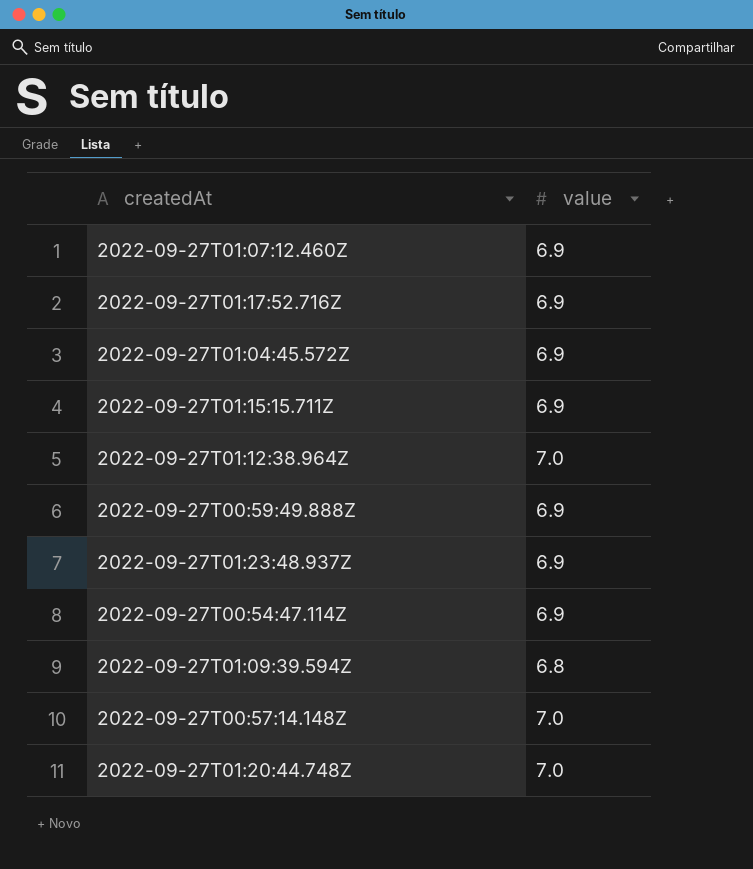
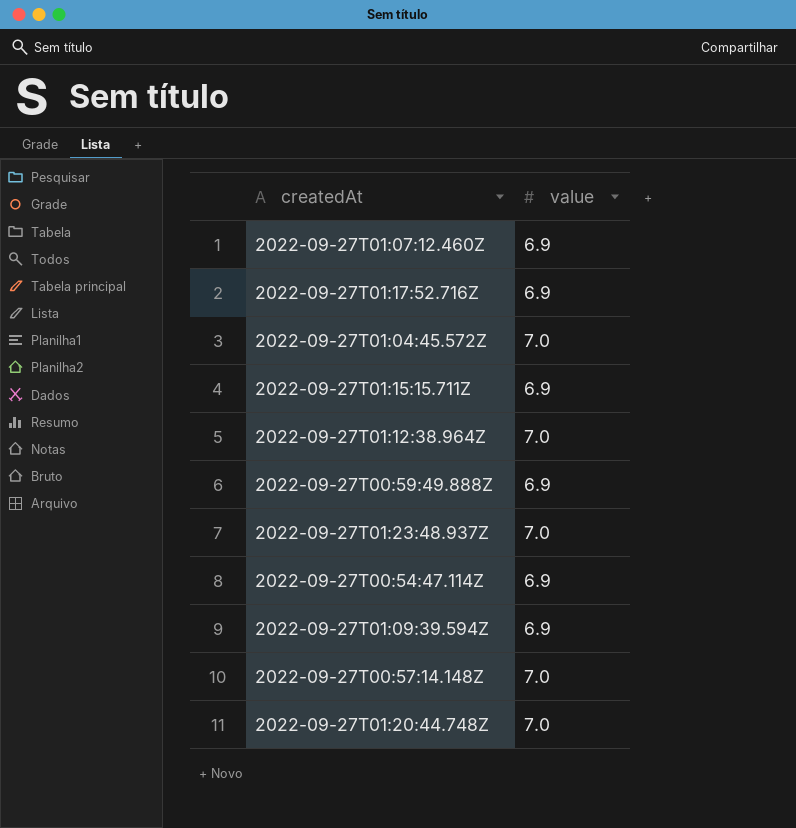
2022-09-27T01:04:45.572Z | value: 6.9 -> 7.0
2022-09-27T01:23:48.937Z | value: 6.9 -> 7.0
2022-09-27T01:09:39.594Z | value: 6.8 -> 6.9

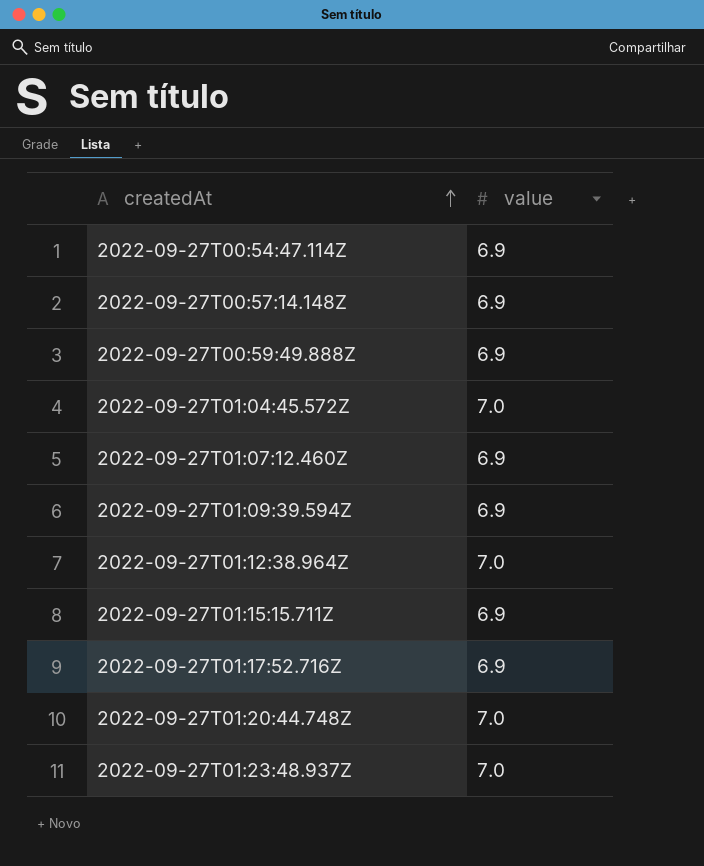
row order: none -> createdAt ascending
2022-09-27T00:57:14.148Z | value: 7.0 -> 6.9

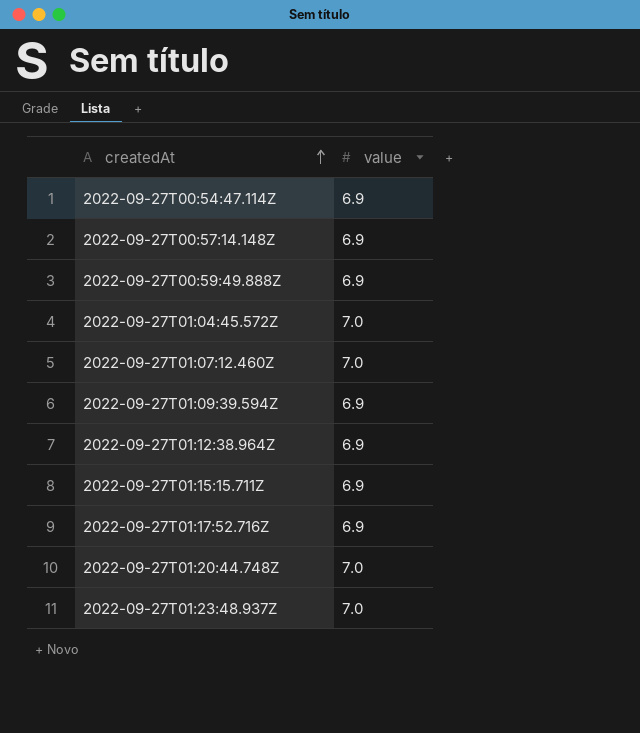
2022-09-27T01:07:12.460Z | value: 6.9 -> 7.0
2022-09-27T01:12:38.964Z | value: 7.0 -> 6.9

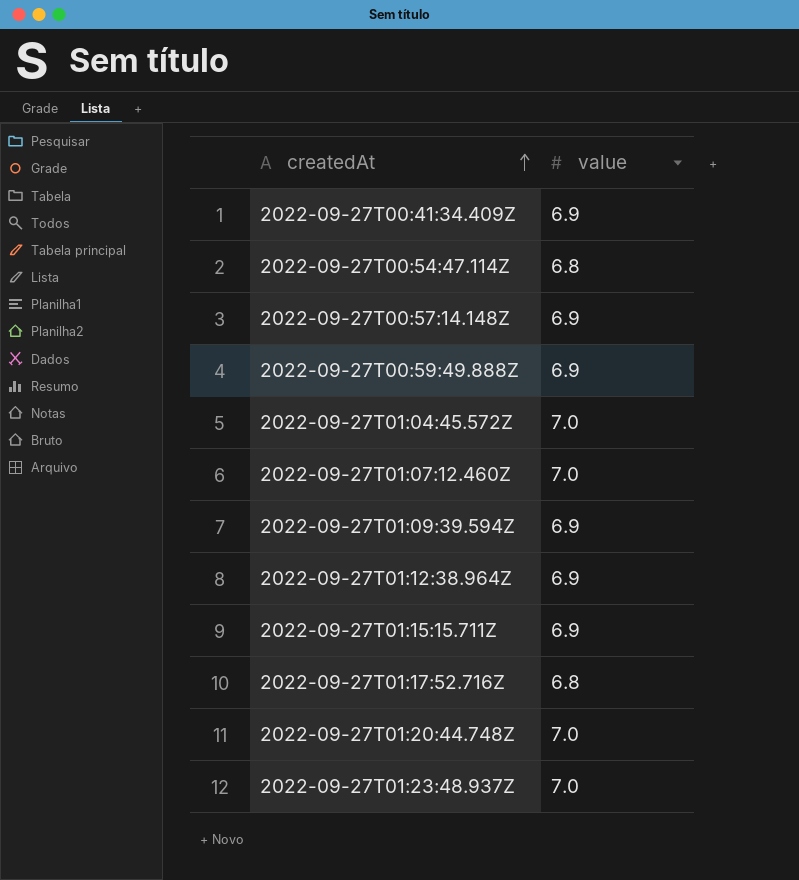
row 2022-09-27T00:41:34.409Z: none -> 6.9
2022-09-27T00:54:47.114Z | value: 6.9 -> 6.8
2022-09-27T01:17:52.716Z | value: 6.9 -> 6.8

